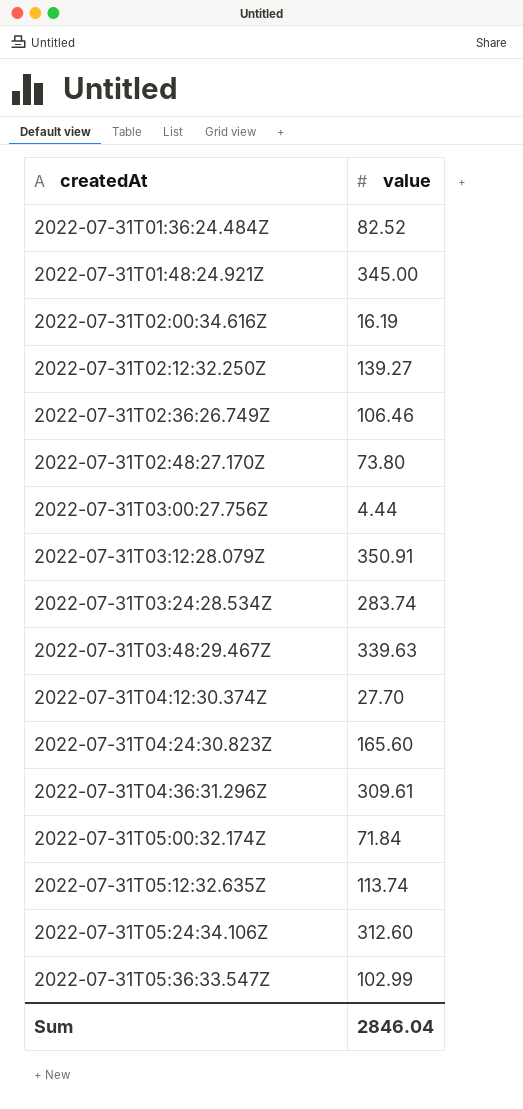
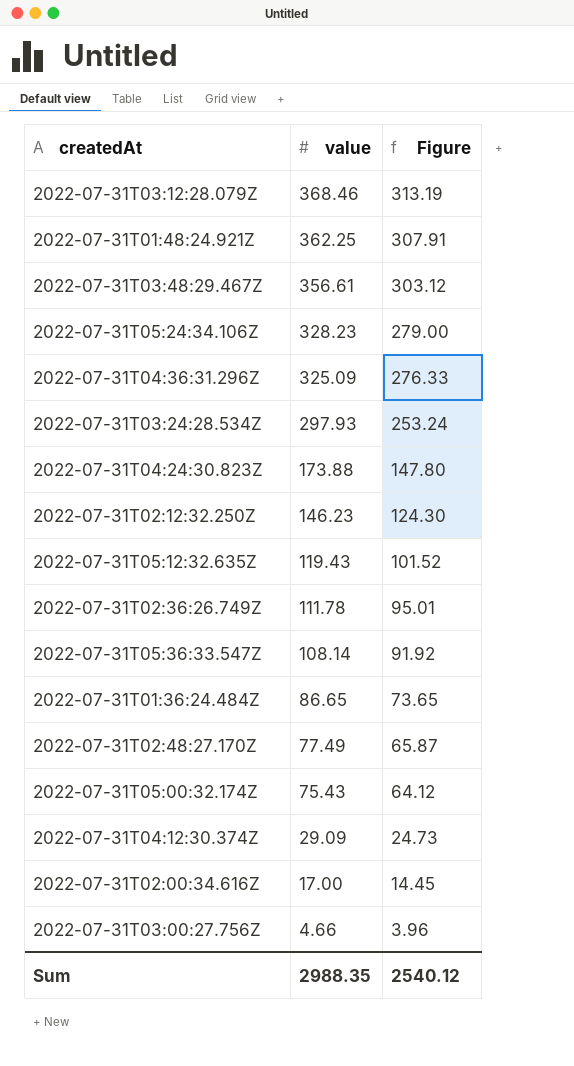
row order: createdAt ascending -> value descending
column Figure | formula: none -> [value] * 0.85
2022-07-31T03:12:28.079Z | value: 350.91 -> 368.46
2022-07-31T01:48:24.921Z | value: 345.00 -> 362.25
2022-07-31T03:48:29.467Z | value: 339.63 -> 356.61
2022-07-31T05:24:34.106Z | value: 312.60 -> 328.23
2022-07-31T04:36:31.296Z | value: 309.61 -> 325.09
2022-07-31T03:24:28.534Z | value: 283.74 -> 297.93
2022-07-31T04:24:30.823Z | value: 165.60 -> 173.88
2022-07-31T02:12:32.250Z | value: 139.27 -> 146.23
2022-07-31T05:12:32.635Z | value: 113.74 -> 119.43
2022-07-31T02:36:26.749Z | value: 106.46 -> 111.78
2022-07-31T05:36:33.547Z | value: 102.99 -> 108.14
2022-07-31T01:36:24.484Z | value: 82.52 -> 86.65
2022-07-31T02:48:27.170Z | value: 73.80 -> 77.49
2022-07-31T05:00:32.174Z | value: 71.84 -> 75.43
2022-07-31T04:12:30.374Z | value: 27.70 -> 29.09
2022-07-31T02:00:34.616Z | value: 16.19 -> 17.00
2022-07-31T03:00:27.756Z | value: 4.44 -> 4.66
Sum | value: 2846.04 -> 2988.35

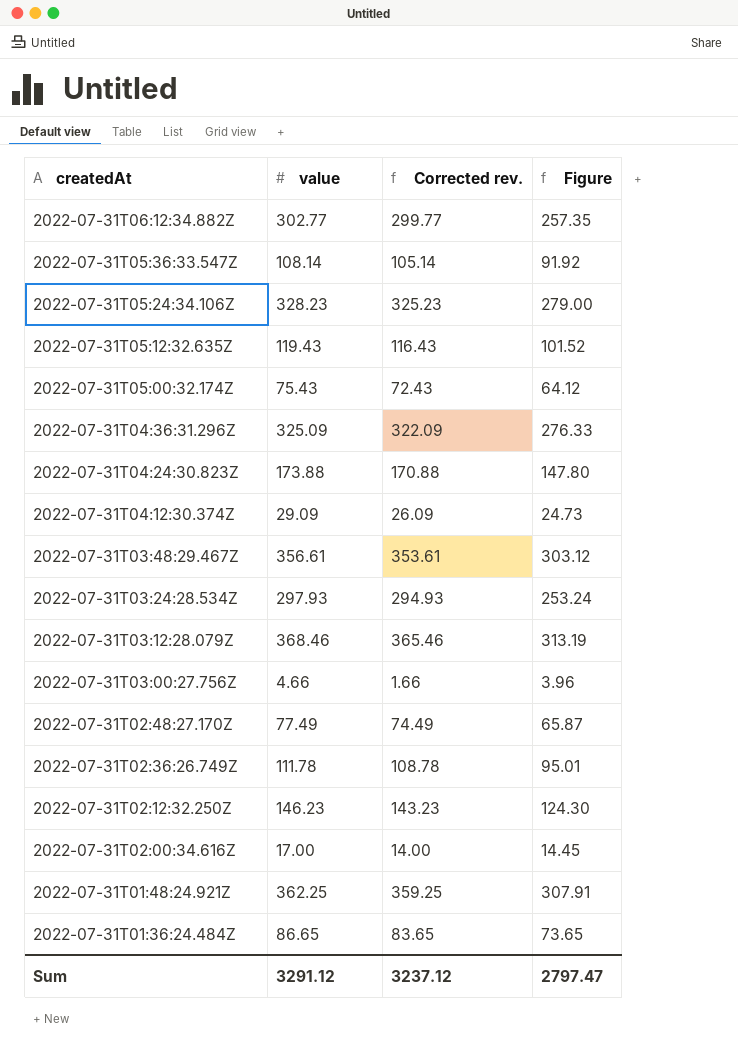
row order: value descending -> createdAt descending
column Corrected rev. | formula: none -> [value] - 3
row 2022-07-31T06:12:34.882Z: none -> 302.77 | 299.77 | 257.35
Sum | value: 2988.35 -> 3291.12
Sum | Figure: 2540.12 -> 2797.47

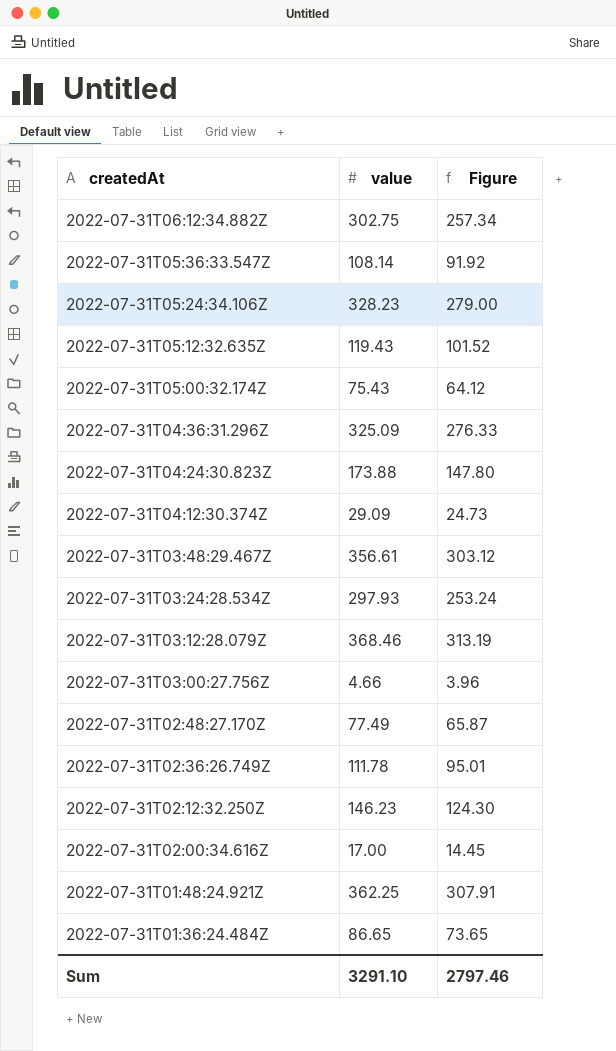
column Corrected rev. | formula: [value] - 3 -> none
2022-07-31T06:12:34.882Z | value: 302.77 -> 302.75
2022-07-31T06:12:34.882Z | Figure: 257.35 -> 257.34
Sum | value: 3291.12 -> 3291.10
Sum | Figure: 2797.47 -> 2797.46

